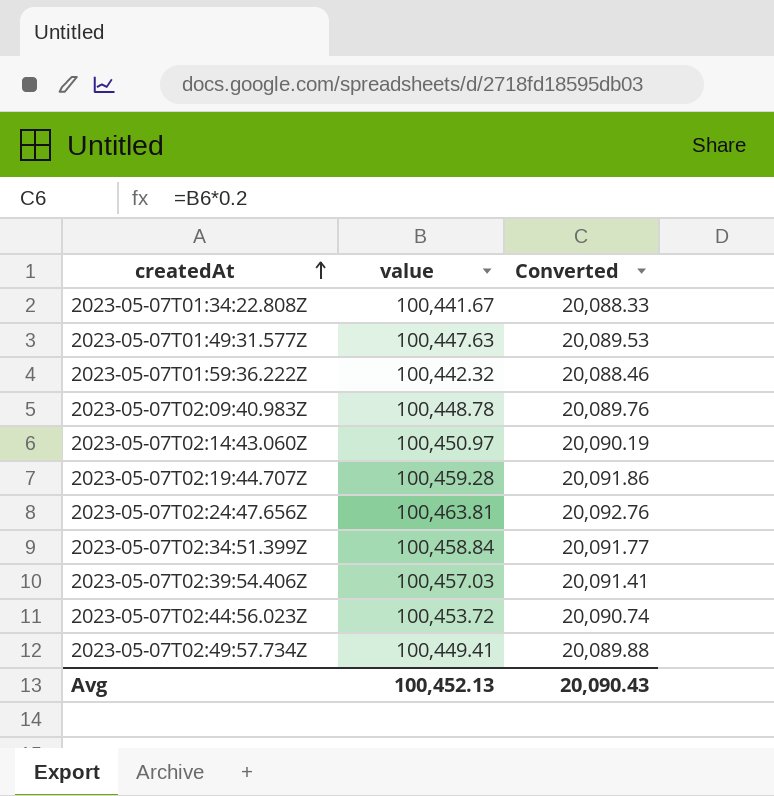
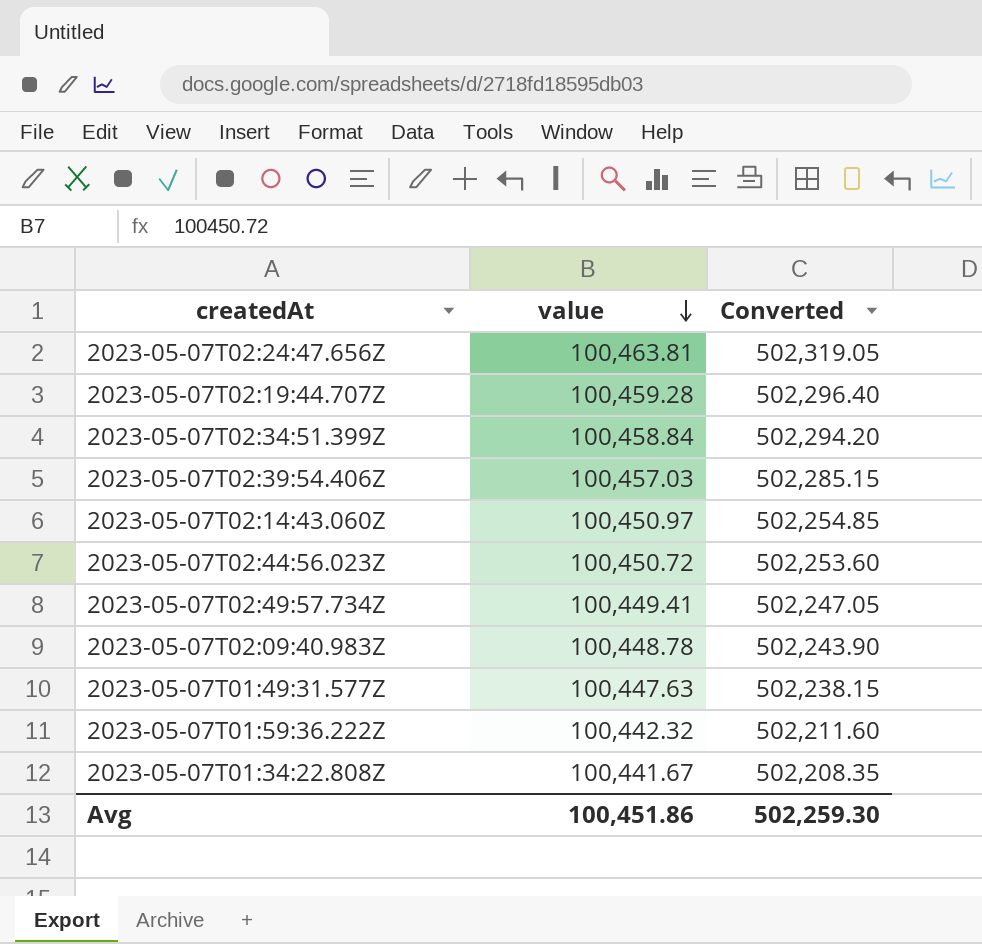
row order: createdAt ascending -> value descending
column Converted | formula: [value] * 0.2 -> [value] * 5
2023-05-07T02:44:56.023Z | value: 100,453.72 -> 100,450.72
Avg | value: 100,452.13 -> 100,451.86
Avg | Converted: 20,090.43 -> 502,259.30

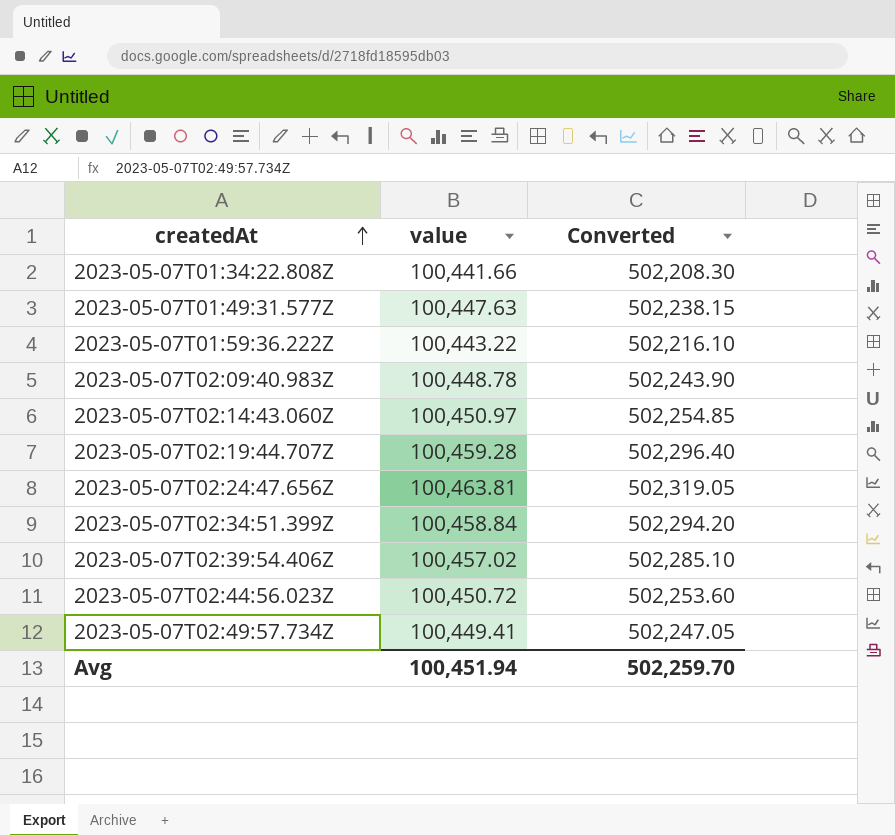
row order: value descending -> createdAt ascending
2023-05-07T01:34:22.808Z | value: 100,441.67 -> 100,441.66
2023-05-07T01:34:22.808Z | Converted: 502,208.35 -> 502,208.30
2023-05-07T01:59:36.222Z | value: 100,442.32 -> 100,443.22
2023-05-07T01:59:36.222Z | Converted: 502,211.60 -> 502,216.10
2023-05-07T02:39:54.406Z | value: 100,457.03 -> 100,457.02
2023-05-07T02:39:54.406Z | Converted: 502,285.15 -> 502,285.10
Avg | value: 100,451.86 -> 100,451.94
Avg | Converted: 502,259.30 -> 502,259.70

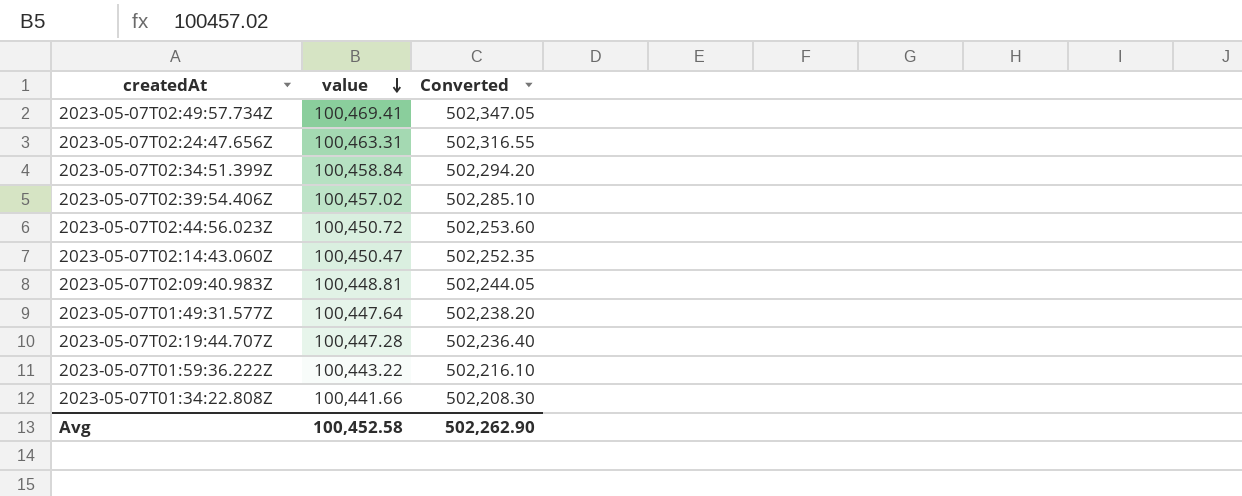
row order: createdAt ascending -> value descending
2023-05-07T02:49:57.734Z | value: 100,449.41 -> 100,469.41
2023-05-07T02:49:57.734Z | Converted: 502,247.05 -> 502,347.05
2023-05-07T02:24:47.656Z | value: 100,463.81 -> 100,463.31
2023-05-07T02:24:47.656Z | Converted: 502,319.05 -> 502,316.55
2023-05-07T02:14:43.060Z | value: 100,450.97 -> 100,450.47
2023-05-07T02:14:43.060Z | Converted: 502,254.85 -> 502,252.35
2023-05-07T02:09:40.983Z | value: 100,448.78 -> 100,448.81
2023-05-07T02:09:40.983Z | Converted: 502,243.90 -> 502,244.05
2023-05-07T01:49:31.577Z | value: 100,447.63 -> 100,447.64
2023-05-07T01:49:31.577Z | Converted: 502,238.15 -> 502,238.20
2023-05-07T02:19:44.707Z | value: 100,459.28 -> 100,447.28
2023-05-07T02:19:44.707Z | Converted: 502,296.40 -> 502,236.40
Avg | value: 100,451.94 -> 100,452.58
Avg | Converted: 502,259.70 -> 502,262.90

